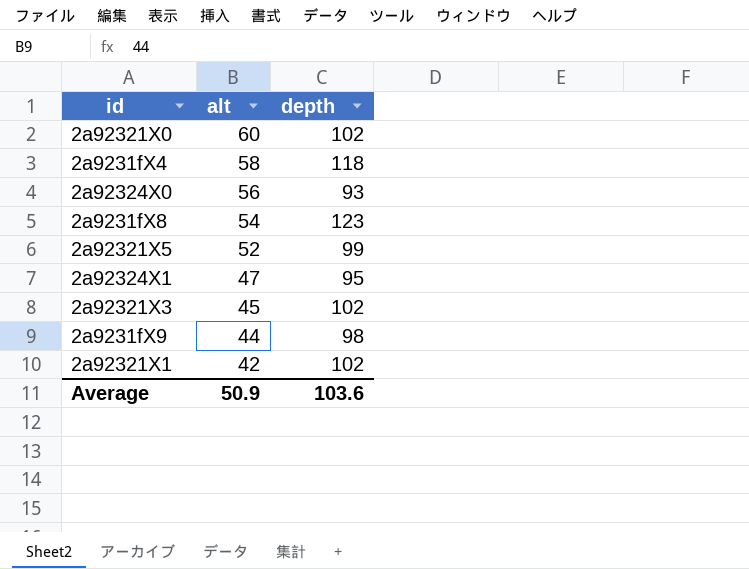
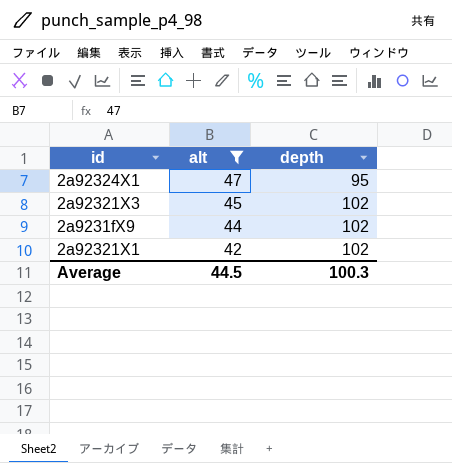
filter: none -> alt <= 47
2a9231fX9 | depth: 98 -> 102
Average | alt: 50.9 -> 44.5
Average | depth: 103.6 -> 100.3

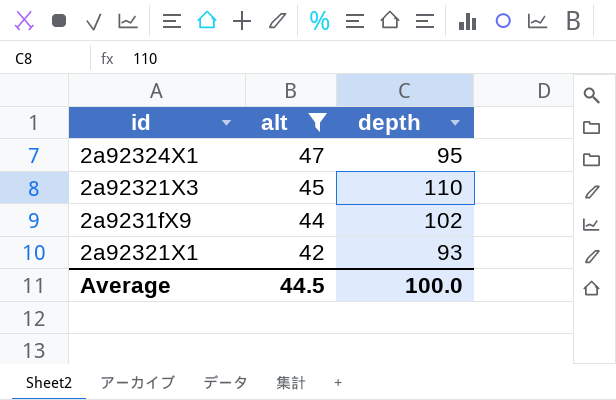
2a92321X3 | depth: 102 -> 110
2a92321X1 | depth: 102 -> 93
Average | depth: 100.3 -> 100.0

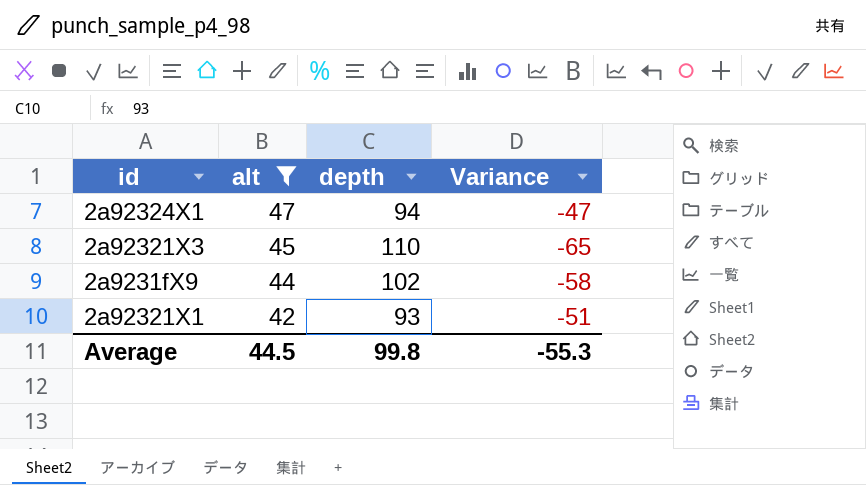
column Variance | formula: none -> [alt] - [depth]
2a92324X1 | depth: 95 -> 94
Average | depth: 100.0 -> 99.8

